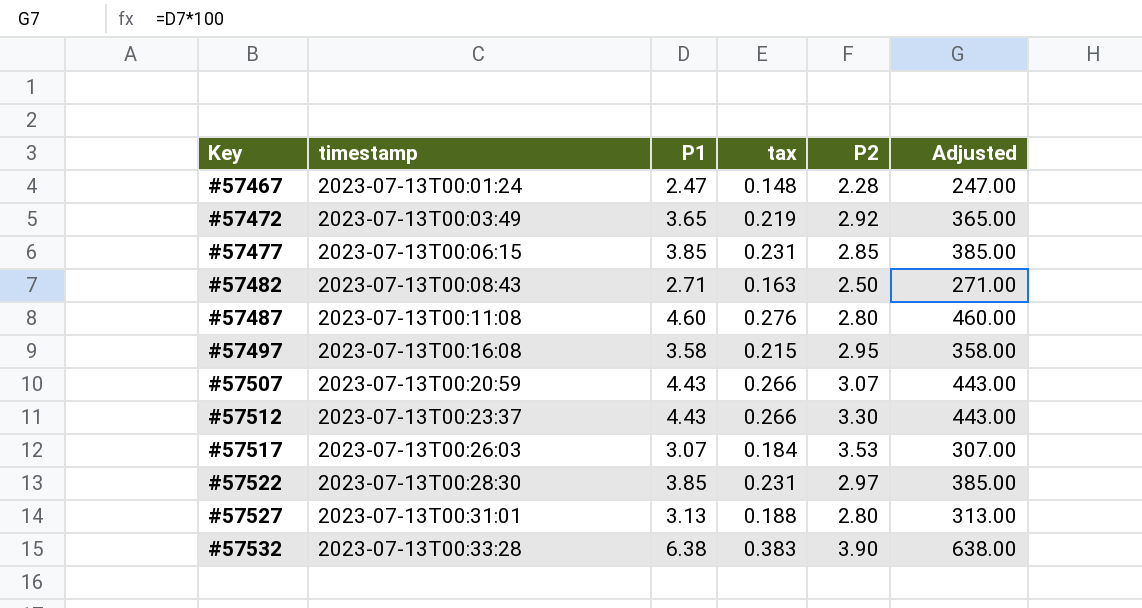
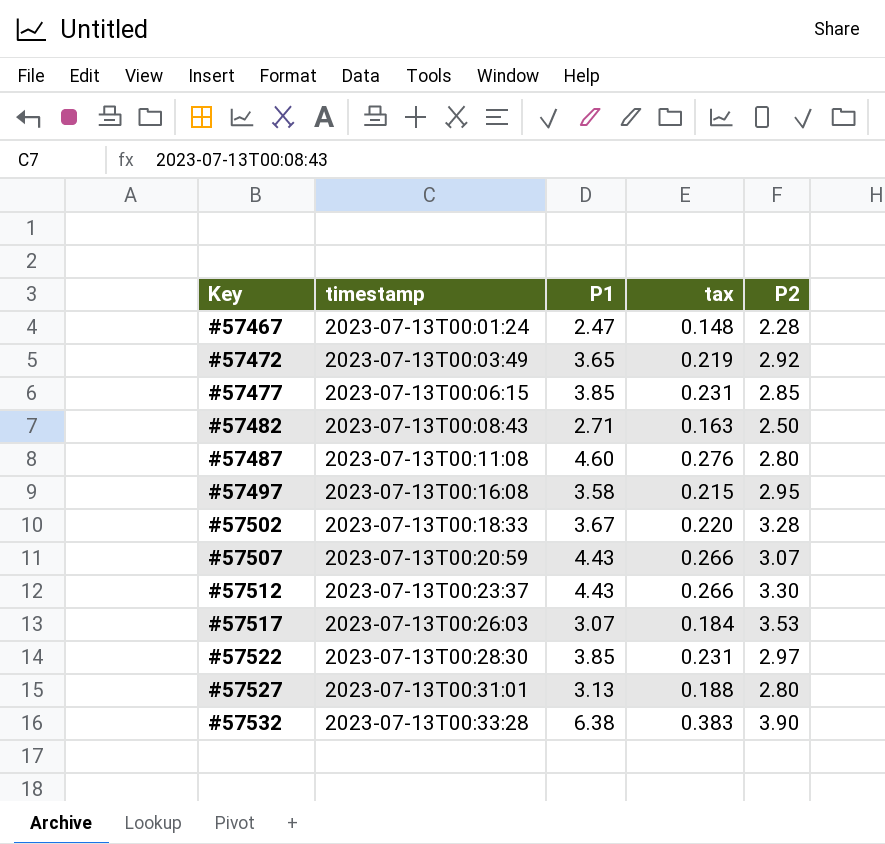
column Adjusted | formula: [P1] * 100 -> none
row #57502: none -> 2023-07-13T00:18:33 | 3.67 | 0.220 | 3.28

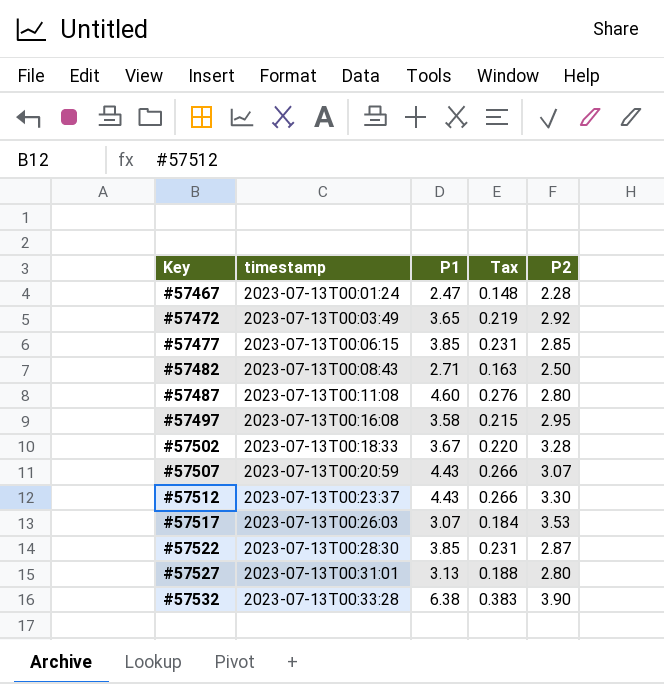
column name: tax -> Tax
#57522 | P2: 2.97 -> 2.87

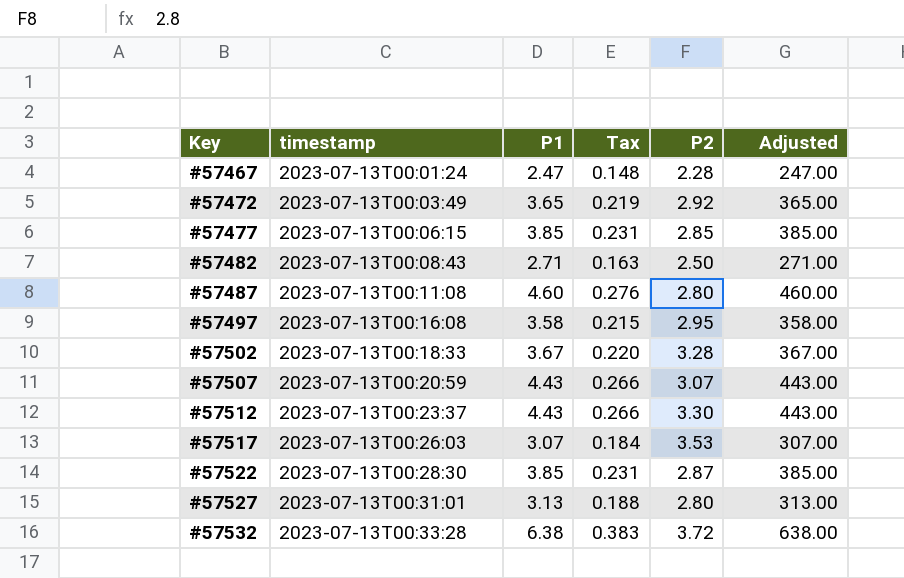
column Adjusted | formula: none -> [P1] * 100
#57532 | P2: 3.90 -> 3.72

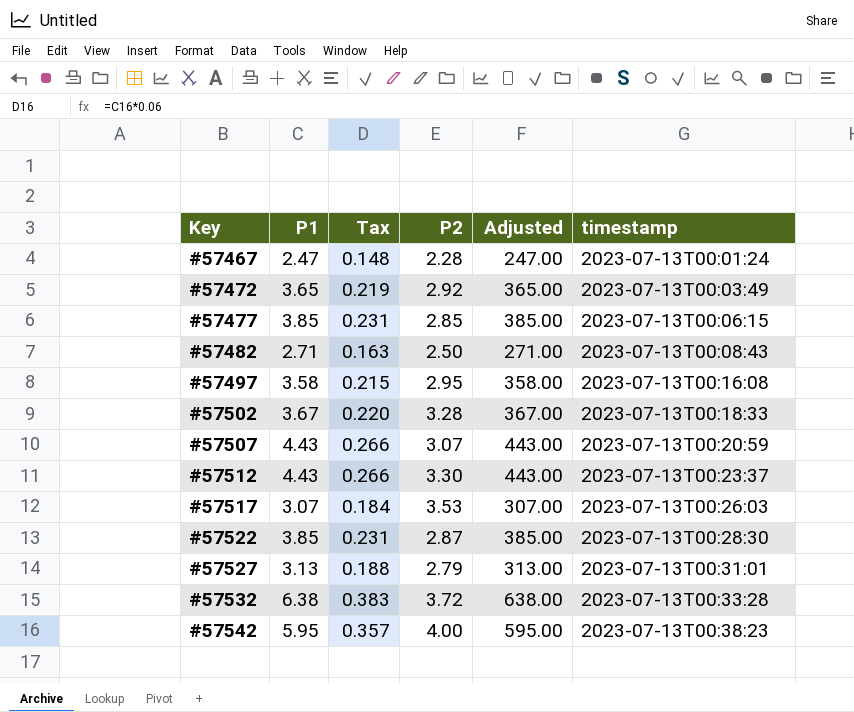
column timestamp | position: 2 -> 6
row #57487: 2023-07-13T00:11:08 | 4.60 | 0.276 | 2.80 | 460.00 -> none
#57527 | P2: 2.80 -> 2.79
row #57542: none -> 5.95 | 0.357 | 4.00 | 595.00 | 2023-07-13T00:38:23

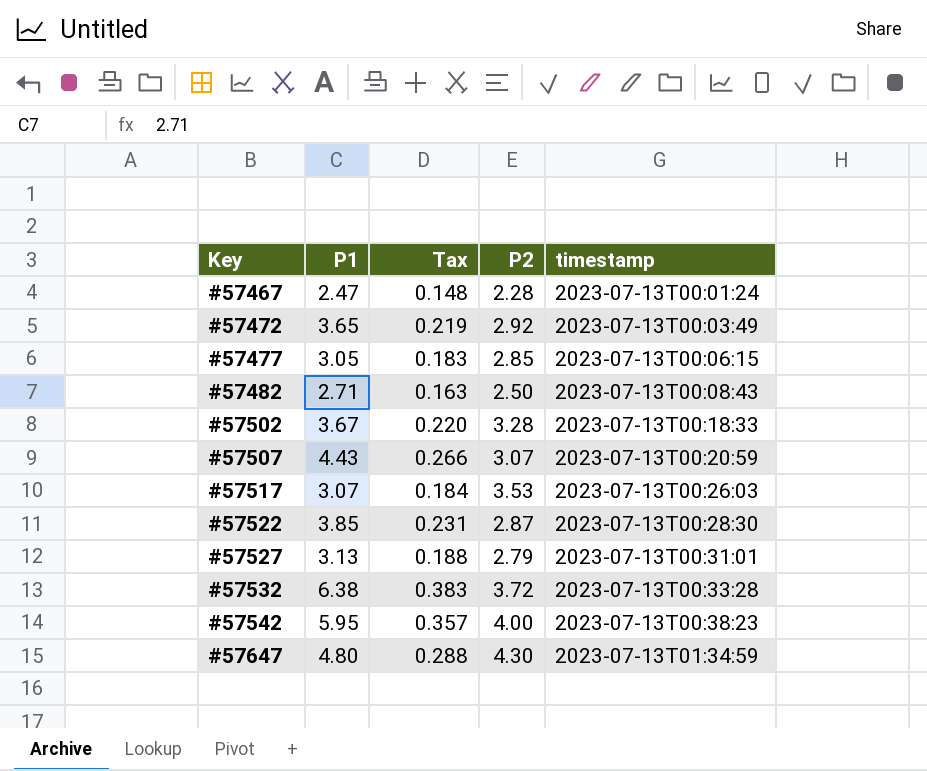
column Adjusted | formula: [P1] * 100 -> none
row #57497: 3.58 | 0.215 | 2.95 | 358.00 | 2023-07-13T00:16:08 -> none
row #57512: 4.43 | 0.266 | 3.30 | 443.00 | 2023-07-13T00:23:37 -> none
#57477 | P1: 3.85 -> 3.05
#57477 | Tax: 0.231 -> 0.183
row #57647: none -> 4.80 | 0.288 | 4.30 | 2023-07-13T01:34:59

